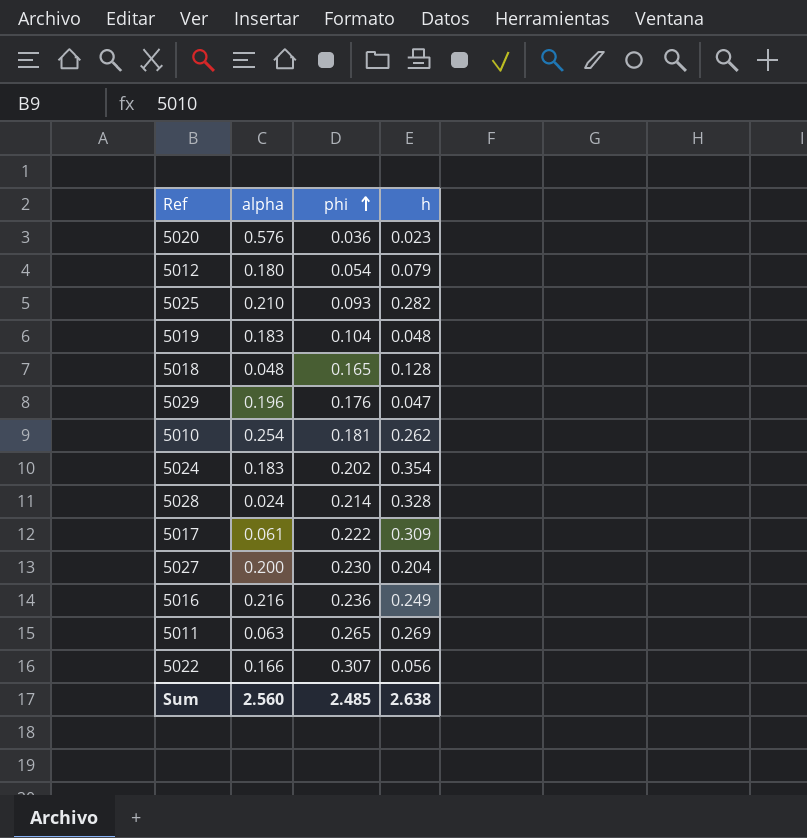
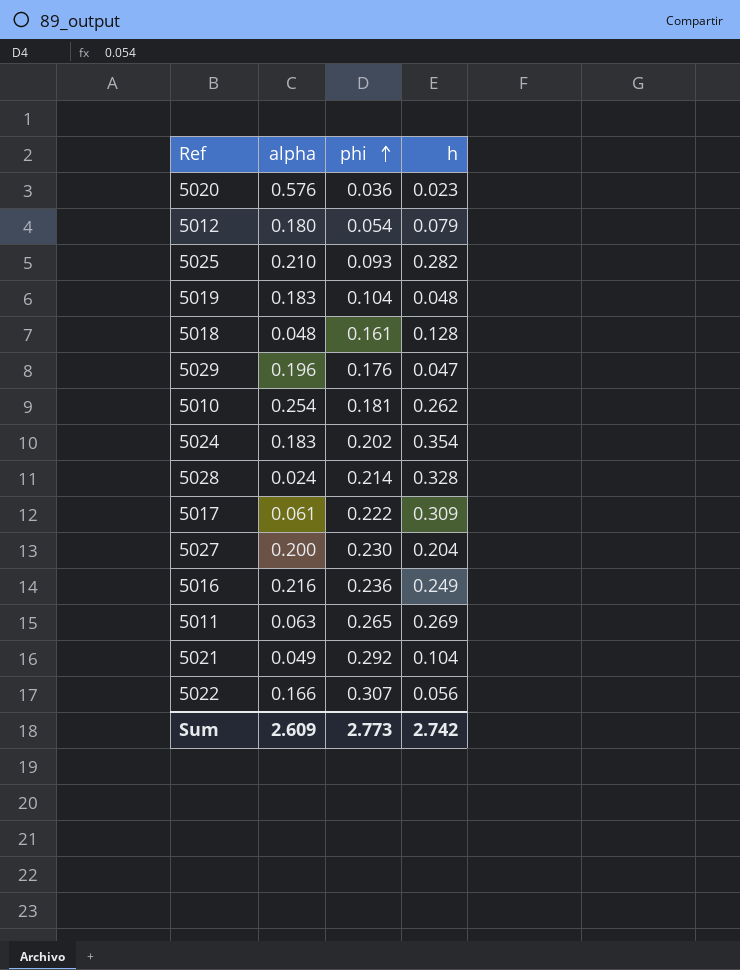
5018 | phi: 0.165 -> 0.161
row 5021: none -> 0.049 | 0.292 | 0.104
Sum | alpha: 2.560 -> 2.609
Sum | phi: 2.485 -> 2.773
Sum | h: 2.638 -> 2.742

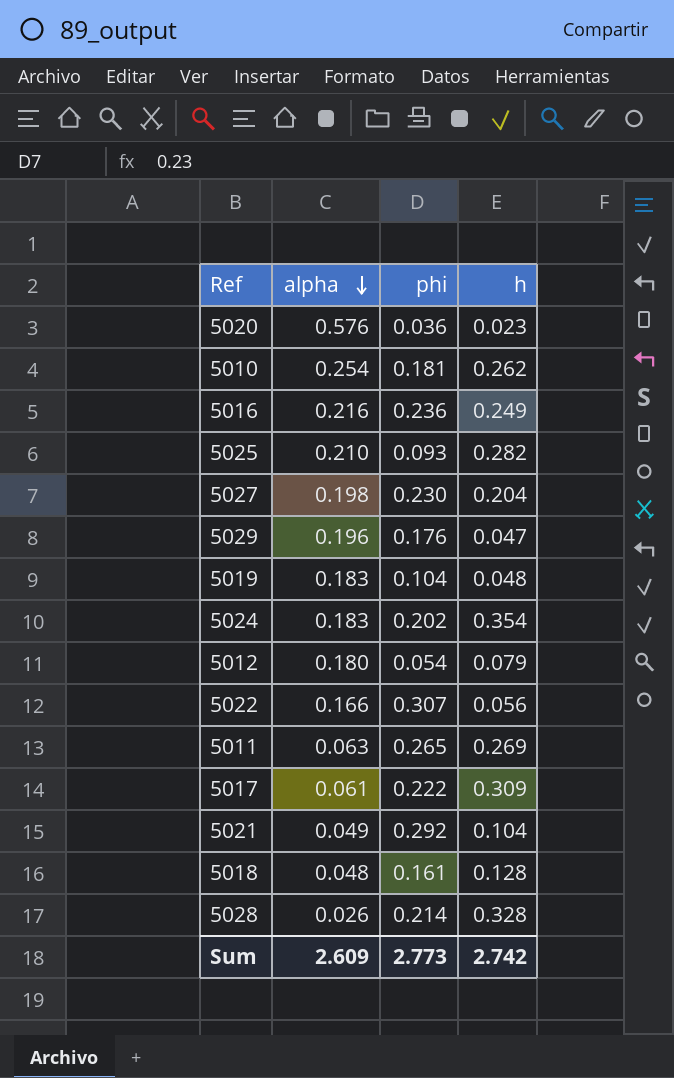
row order: phi ascending -> alpha descending
5027 | alpha: 0.200 -> 0.198
5028 | alpha: 0.024 -> 0.026

